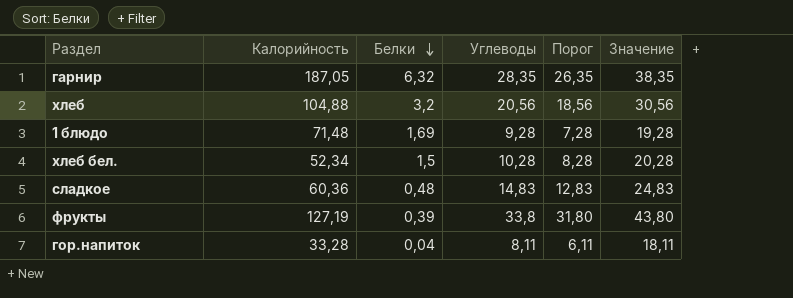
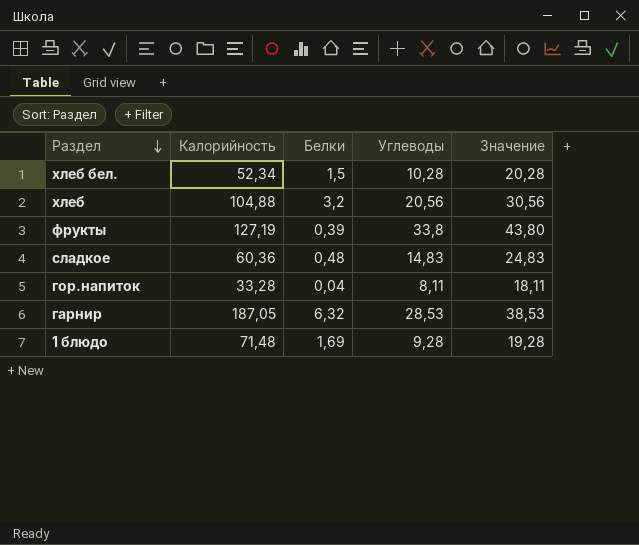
row order: Белки descending -> Раздел descending
column Порог | formula: [Углеводы] - 2 -> none
гарнир | Углеводы: 28,35 -> 28,53
гарнир | Значение: 38,35 -> 38,53

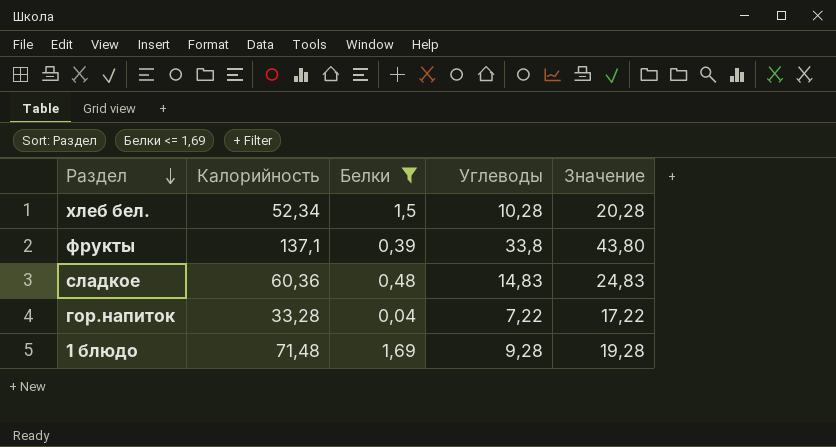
filter: none -> Белки <= 1,69
фрукты | Калорийность: 127,19 -> 137,1
гор.напиток | Углеводы: 8,11 -> 7,22
гор.напиток | Значение: 18,11 -> 17,22

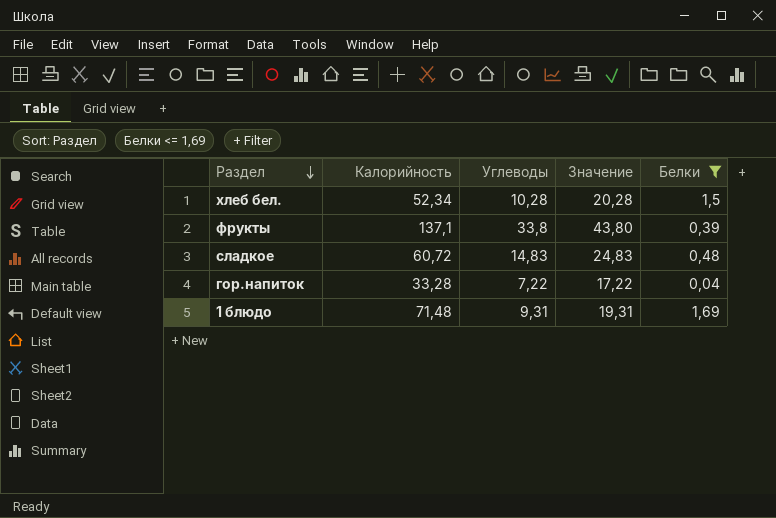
column Белки | position: 3 -> 5
сладкое | Калорийность: 60,36 -> 60,72
1 блюдо | Углеводы: 9,28 -> 9,31
1 блюдо | Значение: 19,28 -> 19,31

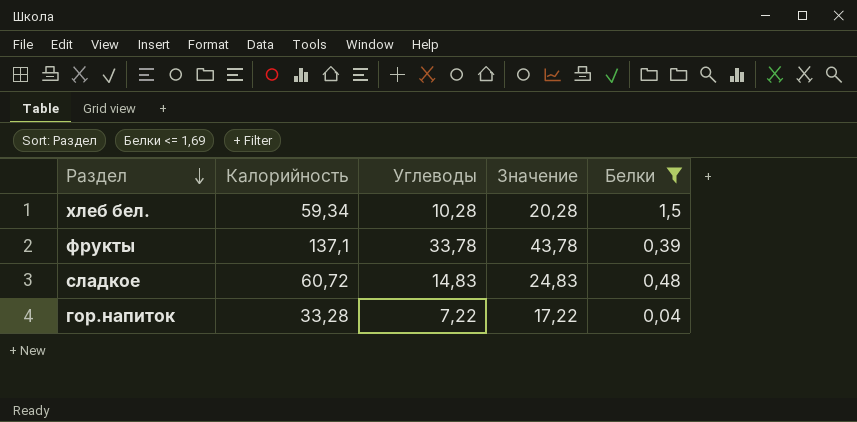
row 1 блюдо: 71,48 | 9,31 | 19,31 | 1,69 -> none
хлеб бел. | Калорийность: 52,34 -> 59,34
фрукты | Углеводы: 33,8 -> 33,78
фрукты | Значение: 43,80 -> 43,78

